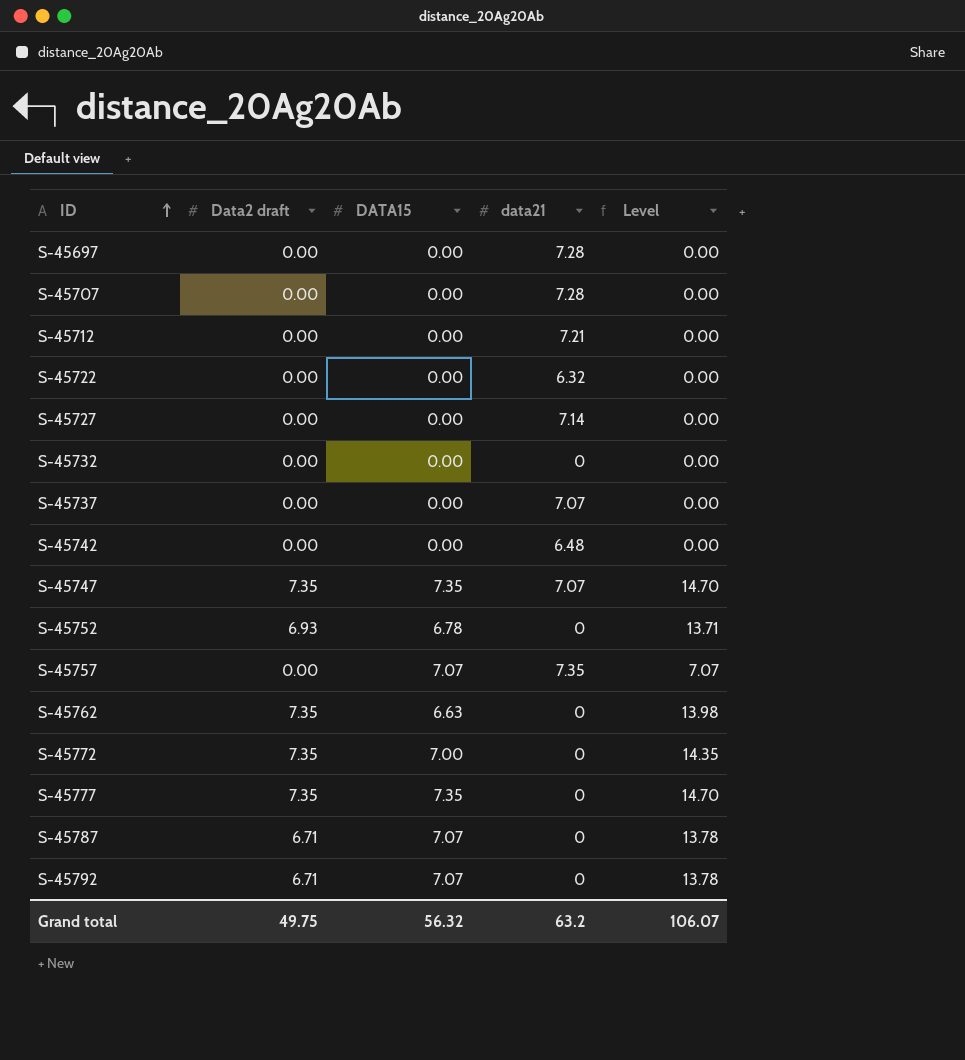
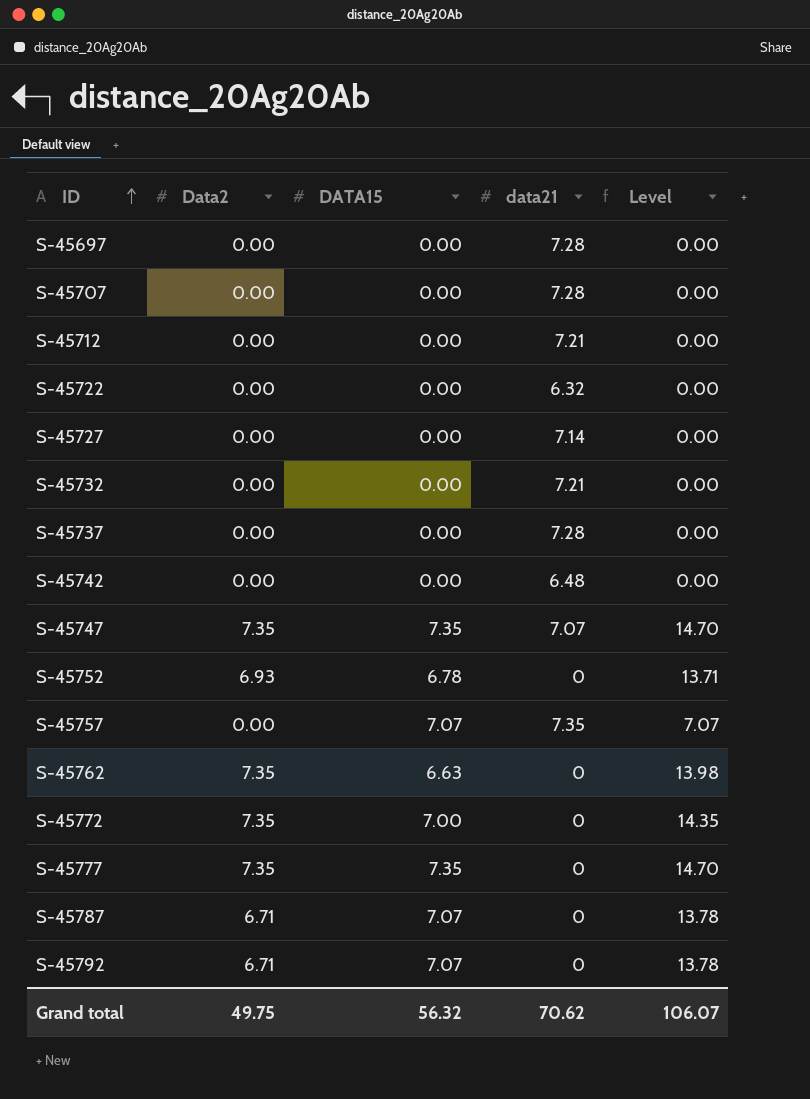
column name: Data2 draft -> Data2
S-45732 | data21: 0 -> 7.21
S-45737 | data21: 7.07 -> 7.28
Grand total | data21: 63.2 -> 70.62

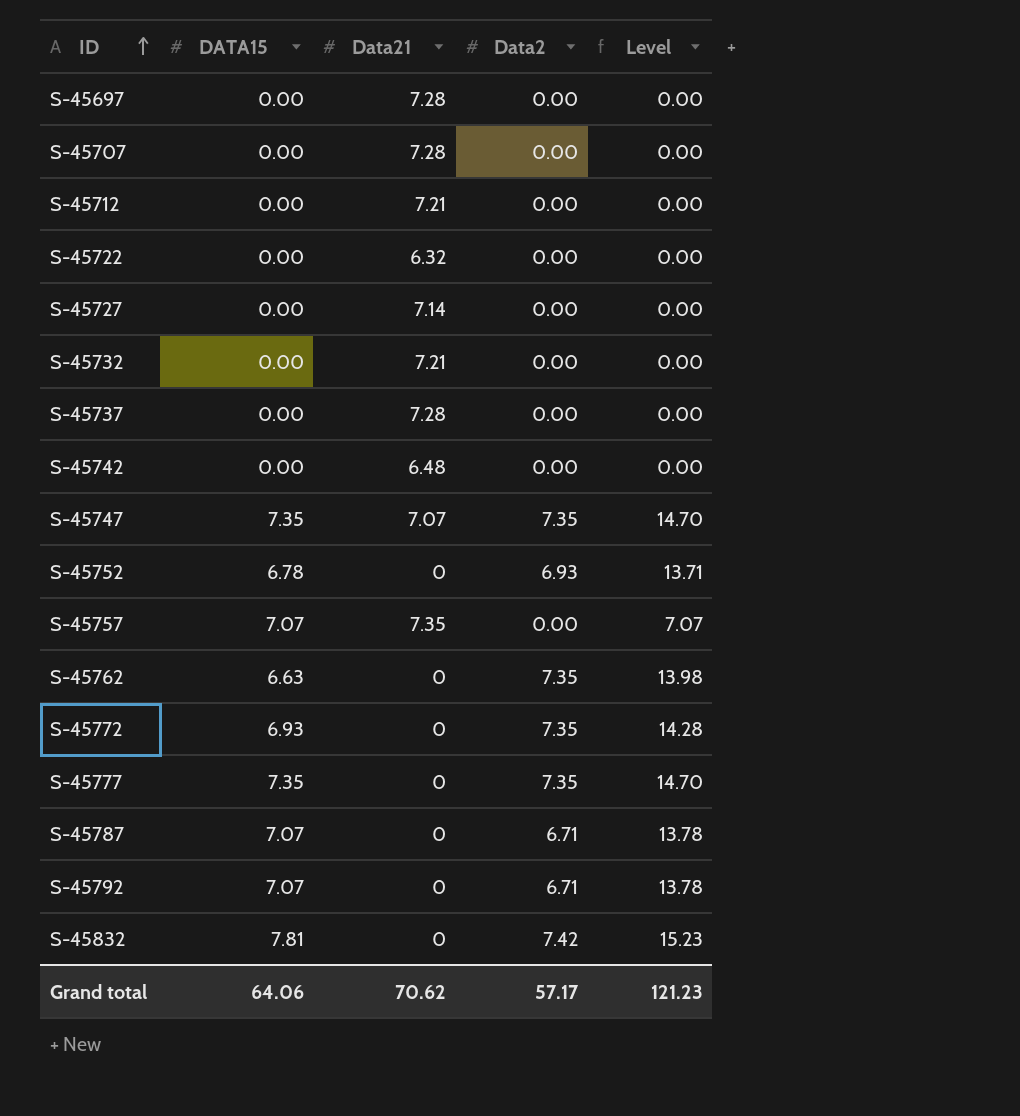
column name: data21 -> Data21
column Data2 | position: 2 -> 4
S-45772 | DATA15: 7.00 -> 6.93
S-45772 | Level: 14.35 -> 14.28
row S-45832: none -> 7.81 | 0 | 7.42 | 15.23
Grand total | DATA15: 56.32 -> 64.06
Grand total | Data2: 49.75 -> 57.17
Grand total | Level: 106.07 -> 121.23

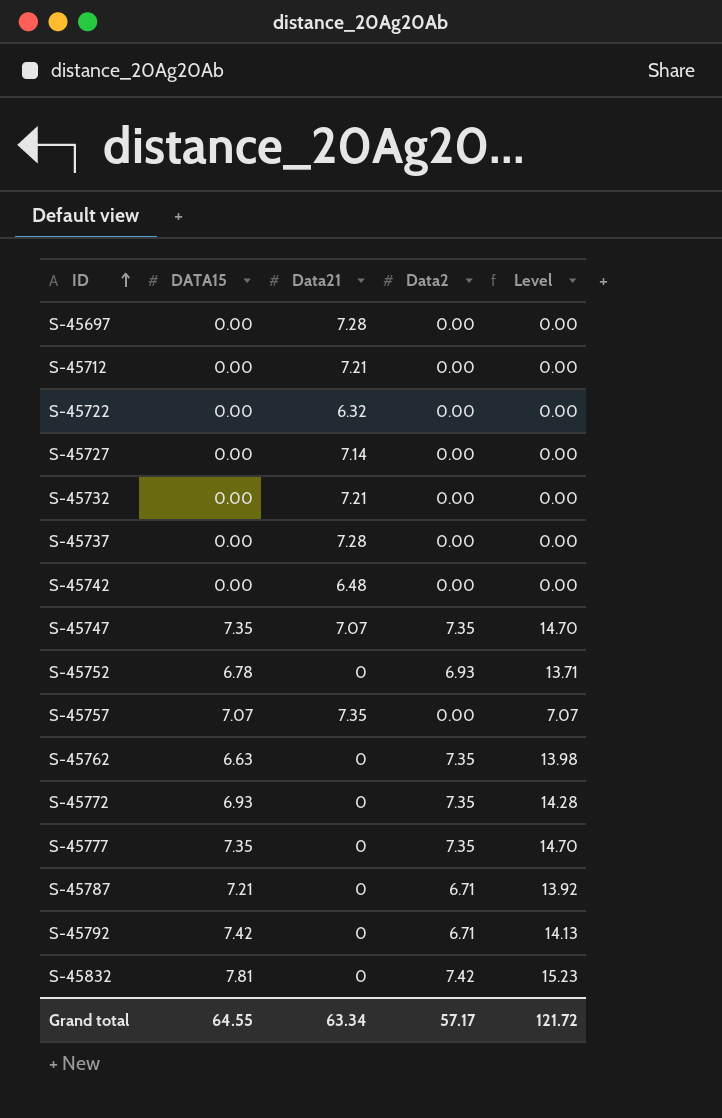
row S-45707: 0.00 | 7.28 | 0.00 | 0.00 -> none
S-45787 | DATA15: 7.07 -> 7.21
S-45787 | Level: 13.78 -> 13.92
S-45792 | DATA15: 7.07 -> 7.42
S-45792 | Level: 13.78 -> 14.13
Grand total | DATA15: 64.06 -> 64.55
Grand total | Data21: 70.62 -> 63.34
Grand total | Level: 121.23 -> 121.72

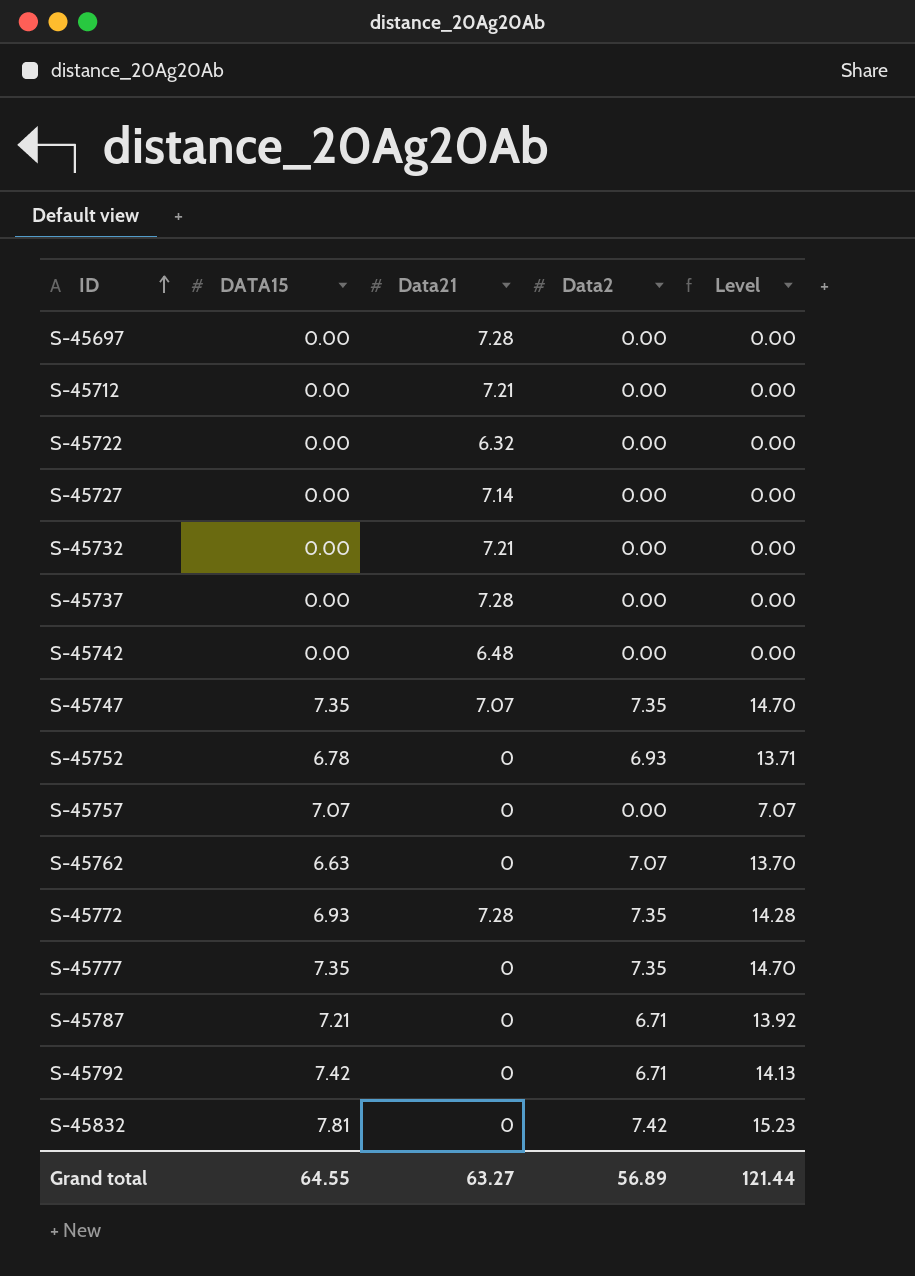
S-45757 | Data21: 7.35 -> 0
S-45762 | Data2: 7.35 -> 7.07
S-45762 | Level: 13.98 -> 13.70
S-45772 | Data21: 0 -> 7.28
Grand total | Data21: 63.34 -> 63.27
Grand total | Data2: 57.17 -> 56.89
Grand total | Level: 121.72 -> 121.44

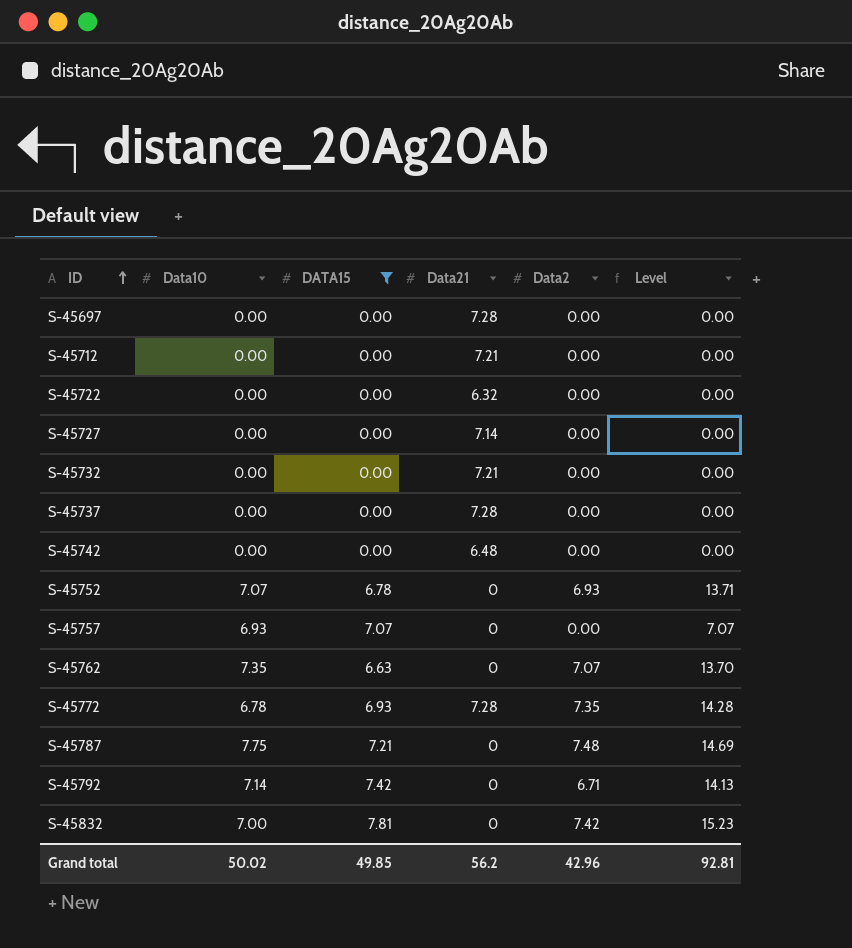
filter: none -> DATA15 != 7.35
column Data10 | position: none -> 2
S-45787 | Data2: 6.71 -> 7.48
S-45787 | Level: 13.92 -> 14.69
Grand total | DATA15: 64.55 -> 49.85
Grand total | Data21: 63.27 -> 56.2
Grand total | Data2: 56.89 -> 42.96
Grand total | Level: 121.44 -> 92.81

